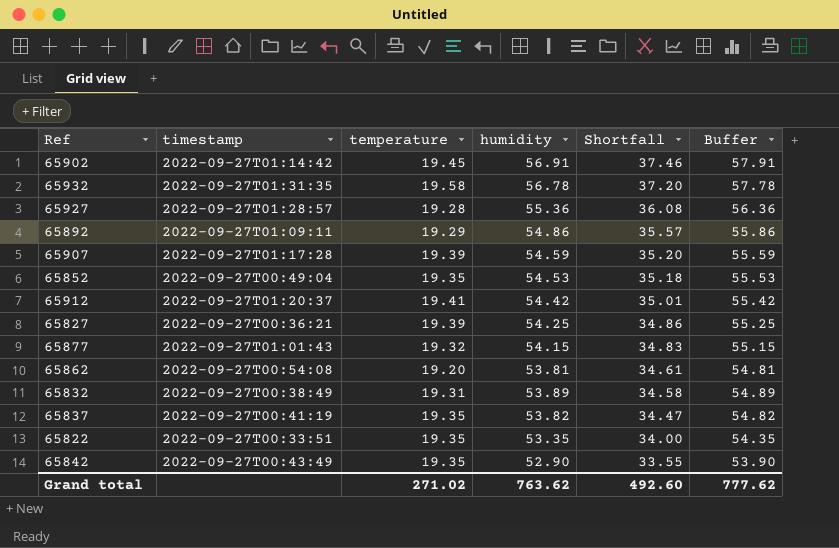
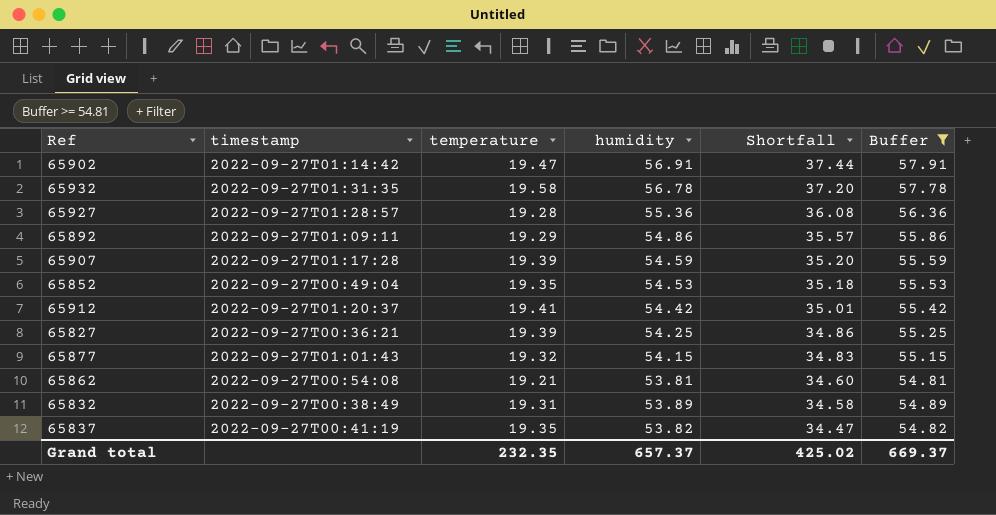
filter: none -> Buffer >= 54.81
65902 | temperature: 19.45 -> 19.47
65902 | Shortfall: 37.46 -> 37.44
65862 | temperature: 19.20 -> 19.21
65862 | Shortfall: 34.61 -> 34.60
Grand total | temperature: 271.02 -> 232.35
Grand total | humidity: 763.62 -> 657.37
Grand total | Shortfall: 492.60 -> 425.02
Grand total | Buffer: 777.62 -> 669.37

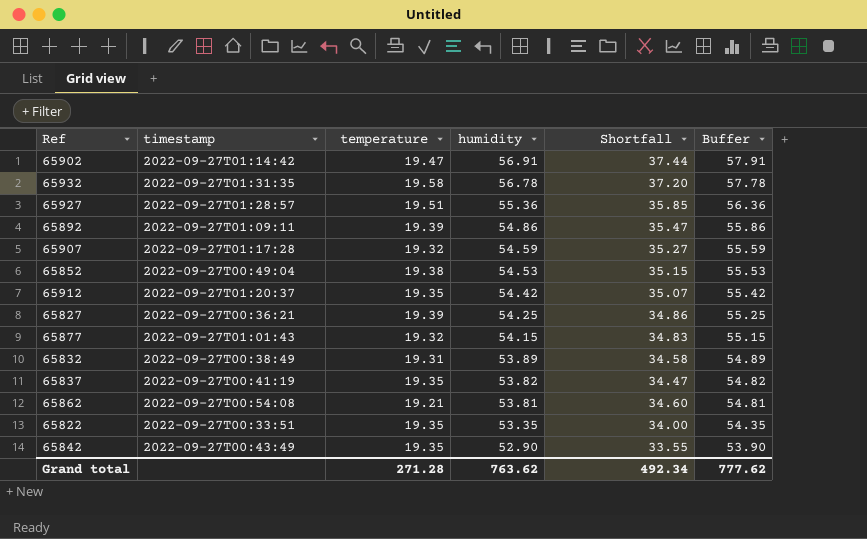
filter: Buffer >= 54.81 -> none
row order: Shortfall descending -> humidity descending
65927 | temperature: 19.28 -> 19.51
65927 | Shortfall: 36.08 -> 35.85
65892 | temperature: 19.29 -> 19.39
65892 | Shortfall: 35.57 -> 35.47
65907 | temperature: 19.39 -> 19.32
65907 | Shortfall: 35.20 -> 35.27
65852 | temperature: 19.35 -> 19.38
65852 | Shortfall: 35.18 -> 35.15
65912 | temperature: 19.41 -> 19.35
65912 | Shortfall: 35.01 -> 35.07
Grand total | temperature: 232.35 -> 271.28
Grand total | humidity: 657.37 -> 763.62
Grand total | Shortfall: 425.02 -> 492.34
Grand total | Buffer: 669.37 -> 777.62

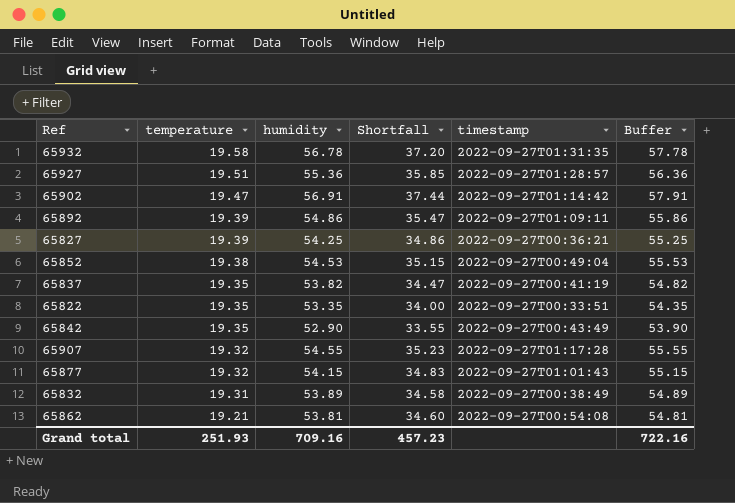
row order: humidity descending -> temperature descending
column timestamp | position: 2 -> 5
row 65912: 2022-09-27T01:20:37 | 19.35 | 54.42 | 35.07 | 55.42 -> none
65907 | humidity: 54.59 -> 54.55
65907 | Shortfall: 35.27 -> 35.23
65907 | Buffer: 55.59 -> 55.55
Grand total | temperature: 271.28 -> 251.93
Grand total | humidity: 763.62 -> 709.16
Grand total | Shortfall: 492.34 -> 457.23
Grand total | Buffer: 777.62 -> 722.16

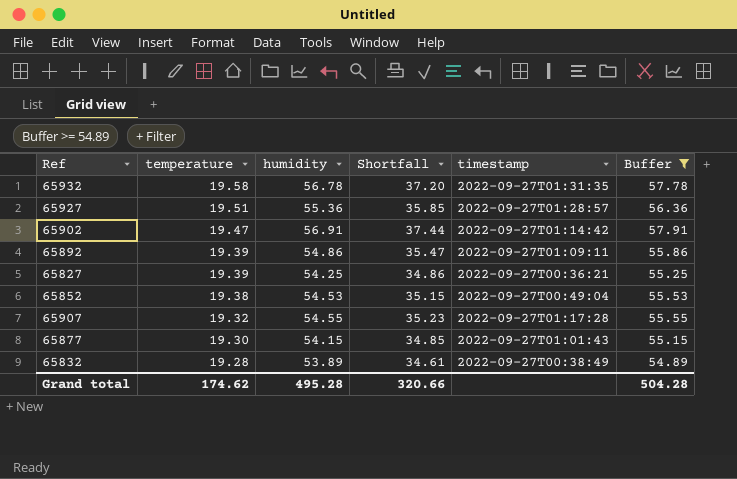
filter: none -> Buffer >= 54.89
65877 | temperature: 19.32 -> 19.30
65877 | Shortfall: 34.83 -> 34.85
65832 | temperature: 19.31 -> 19.28
65832 | Shortfall: 34.58 -> 34.61
Grand total | temperature: 251.93 -> 174.62
Grand total | humidity: 709.16 -> 495.28
Grand total | Shortfall: 457.23 -> 320.66
Grand total | Buffer: 722.16 -> 504.28

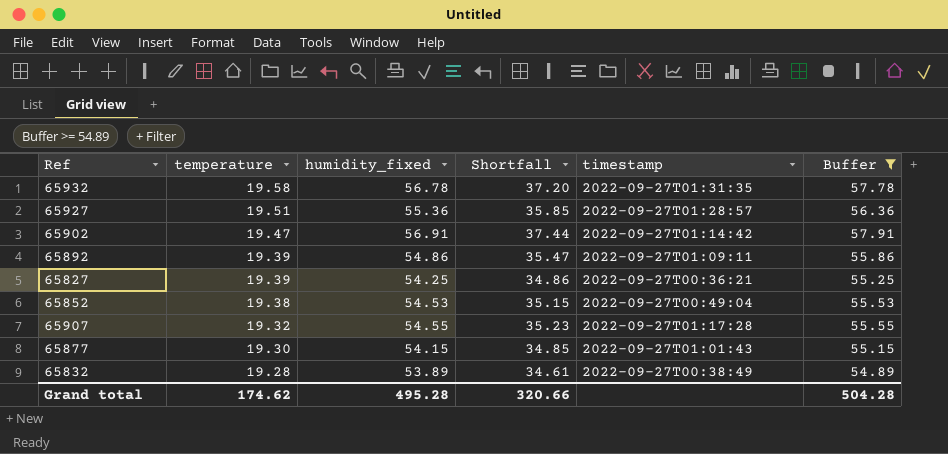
column name: humidity -> humidity_fixed

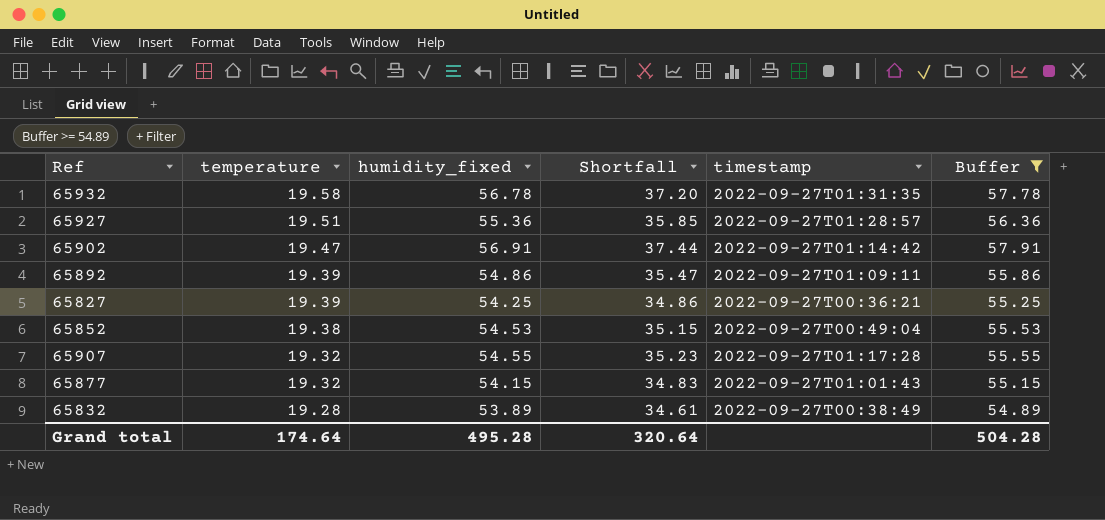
65877 | temperature: 19.30 -> 19.32
65877 | Shortfall: 34.85 -> 34.83
Grand total | temperature: 174.62 -> 174.64
Grand total | Shortfall: 320.66 -> 320.64

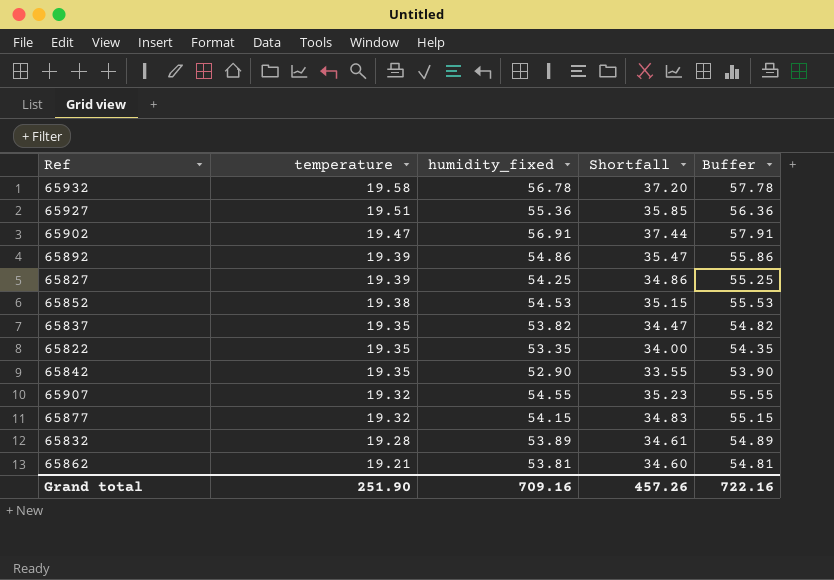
filter: Buffer >= 54.89 -> none
column timestamp | position: 5 -> none
Grand total | temperature: 174.64 -> 251.90
Grand total | humidity_fixed: 495.28 -> 709.16
Grand total | Shortfall: 320.64 -> 457.26
Grand total | Buffer: 504.28 -> 722.16

